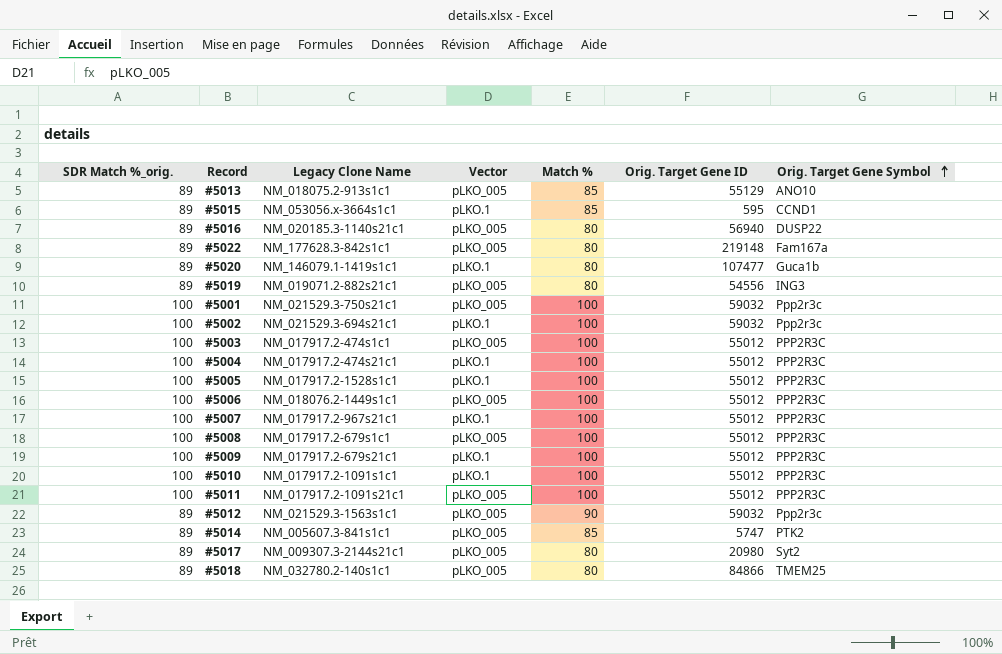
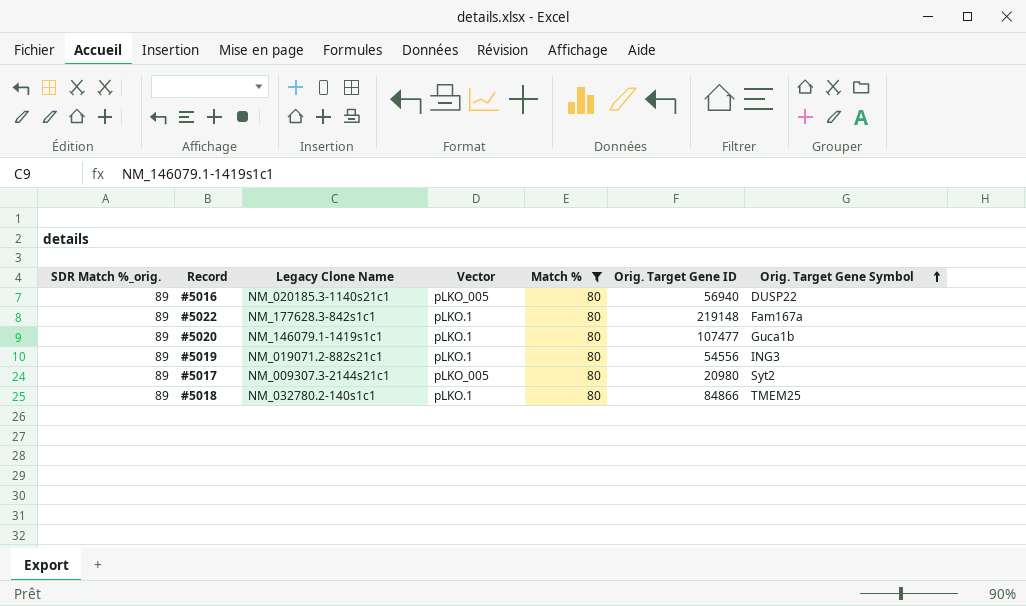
filter: none -> Match % = 80
#5022 | Vector: pLKO_005 -> pLKO.1
#5019 | Vector: pLKO_005 -> pLKO.1
#5018 | Vector: pLKO_005 -> pLKO.1

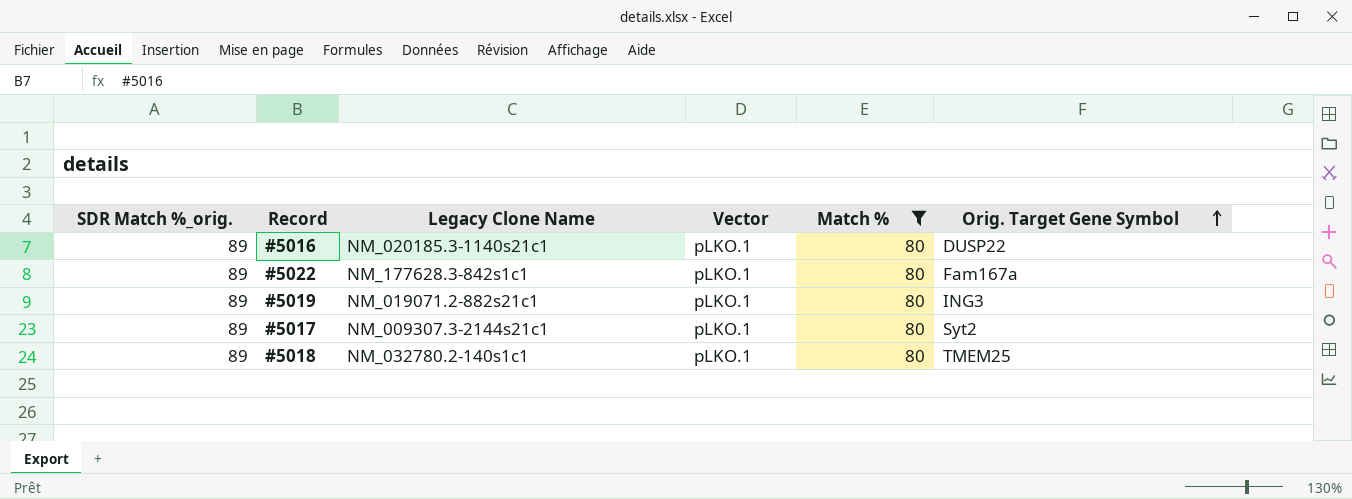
column Orig. Target Gene ID | position: 6 -> none
row #5020: 89 | NM_146079.1-1419s1c1 | pLKO.1 | 80 | 107477 | Guca1b -> none
#5016 | Vector: pLKO_005 -> pLKO.1
#5017 | Vector: pLKO_005 -> pLKO.1

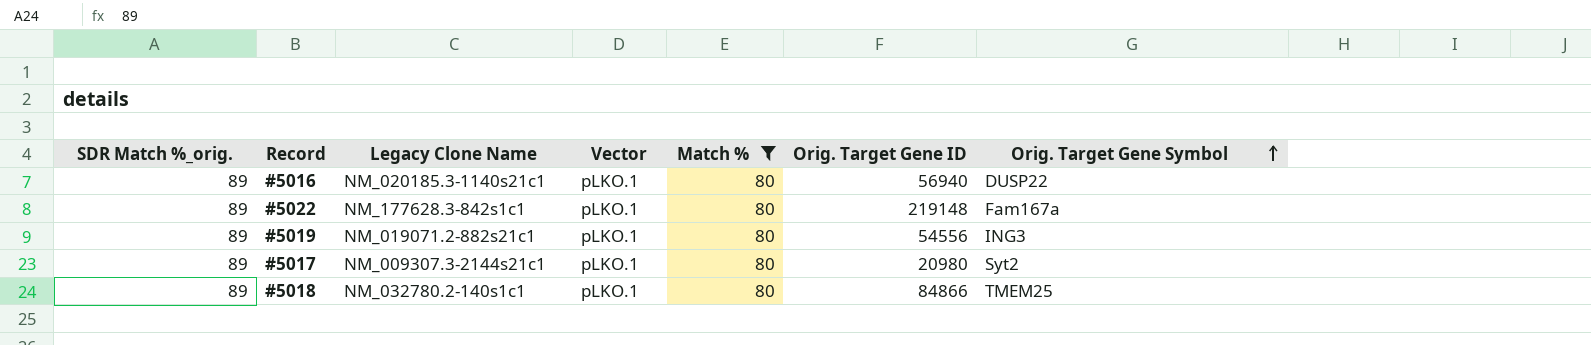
column Orig. Target Gene ID | position: none -> 6

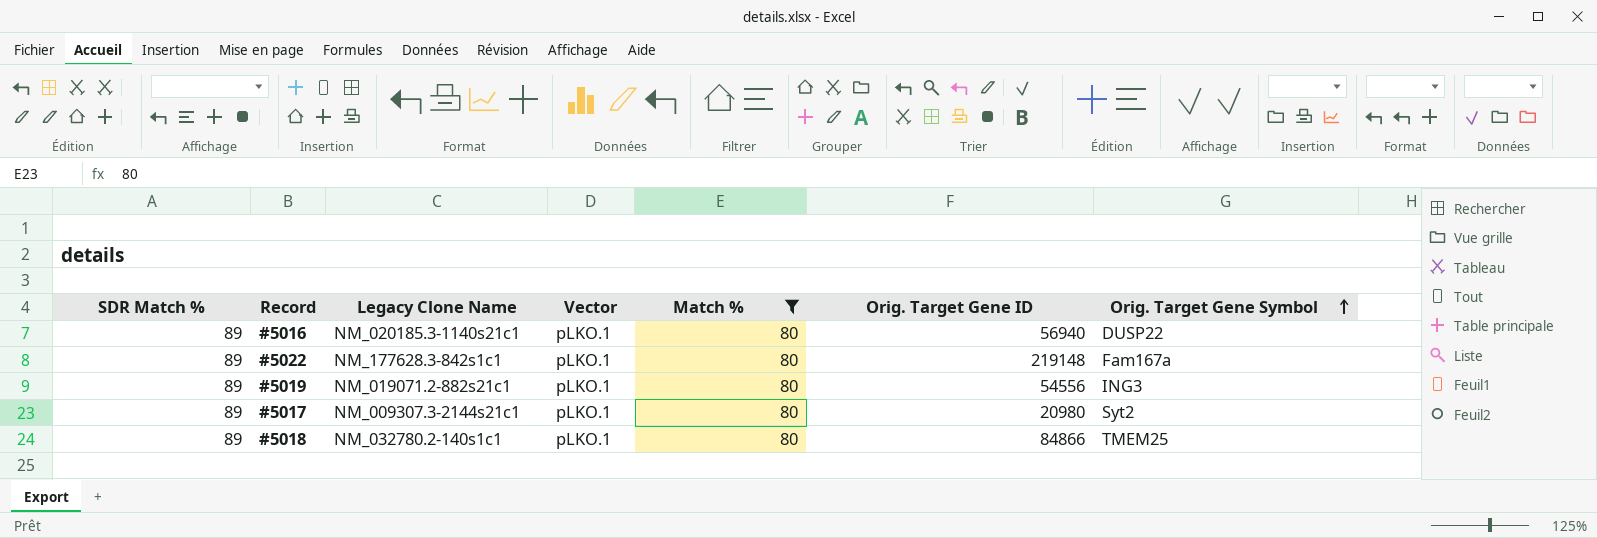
column name: SDR Match %_orig. -> SDR Match %

